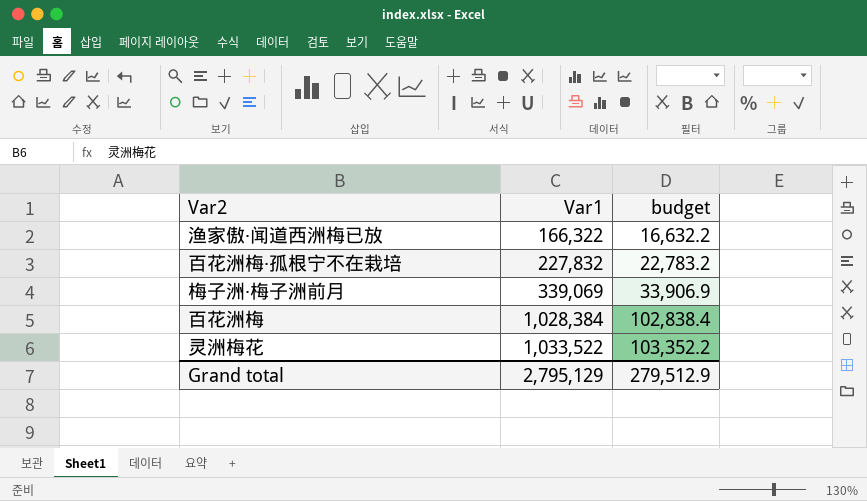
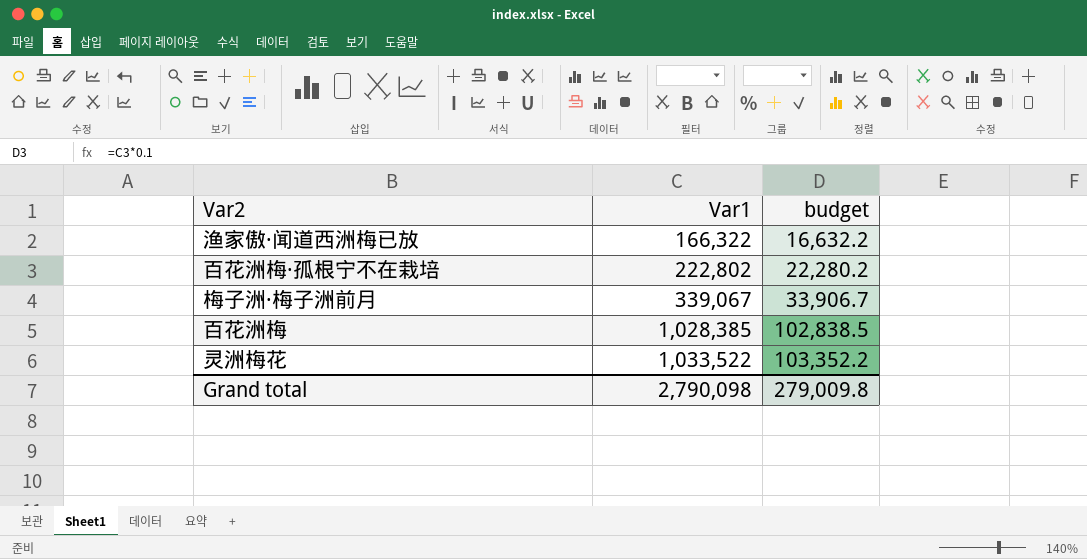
百花洲梅·孤根宁不在栽培 | Var1: 227,832 -> 222,802
百花洲梅·孤根宁不在栽培 | budget: 22,783.2 -> 22,280.2
梅子洲·梅子洲前月 | Var1: 339,069 -> 339,067
梅子洲·梅子洲前月 | budget: 33,906.9 -> 33,906.7
百花洲梅 | Var1: 1,028,384 -> 1,028,385
百花洲梅 | budget: 102,838.4 -> 102,838.5
Grand total | Var1: 2,795,129 -> 2,790,098
Grand total | budget: 279,512.9 -> 279,009.8

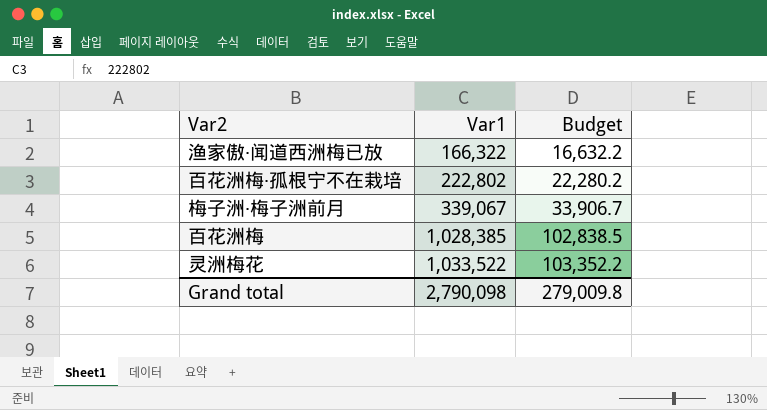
column name: budget -> Budget

